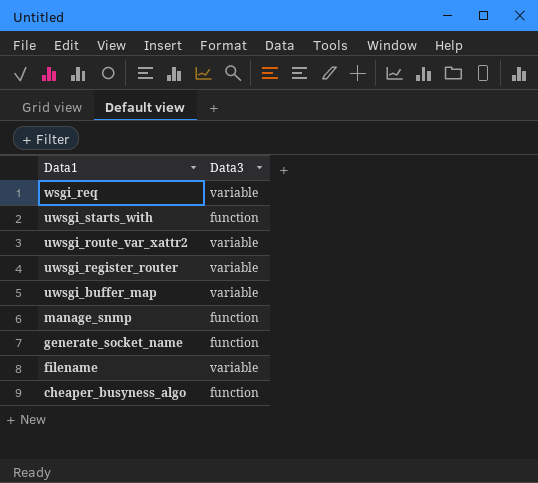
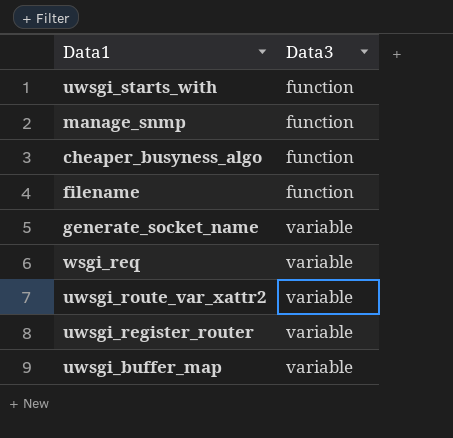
row order: Data1 descending -> Data3 ascending
filename | Data3: variable -> function
generate_socket_name | Data3: function -> variable

